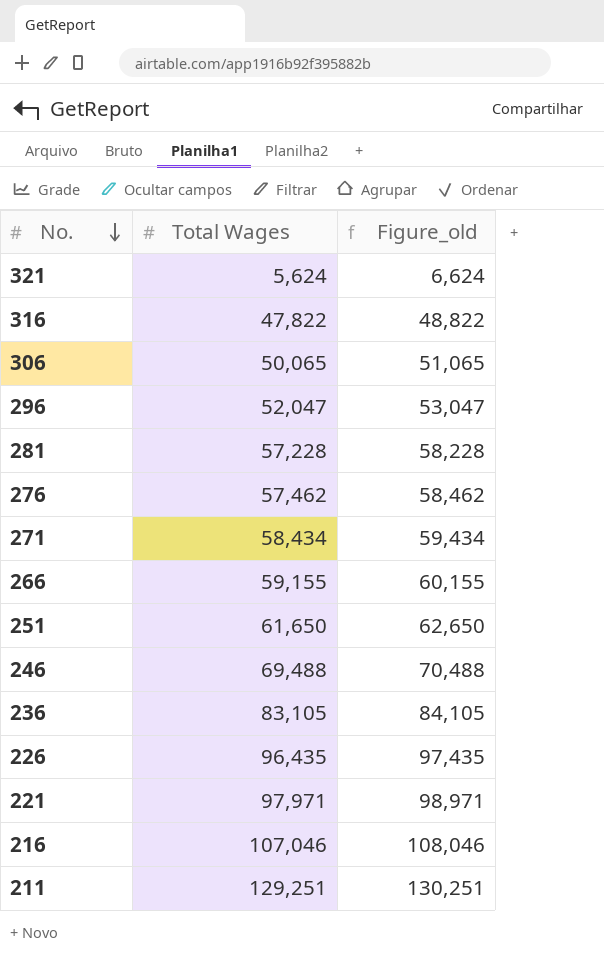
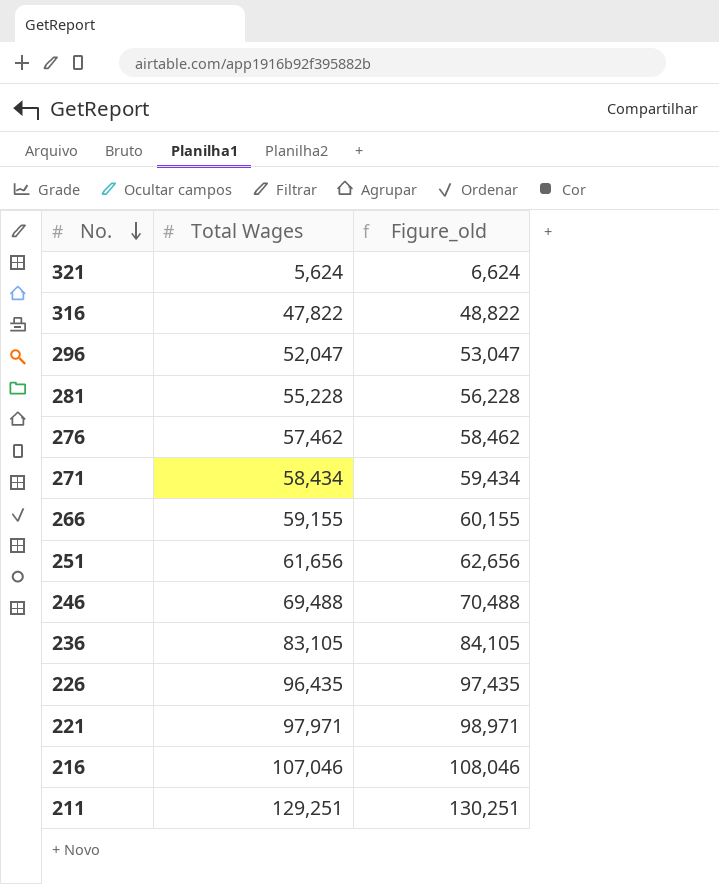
row 306: 50,065 | 51,065 -> none
281 | Total Wages: 57,228 -> 55,228
281 | Figure_old: 58,228 -> 56,228
251 | Total Wages: 61,650 -> 61,656
251 | Figure_old: 62,650 -> 62,656

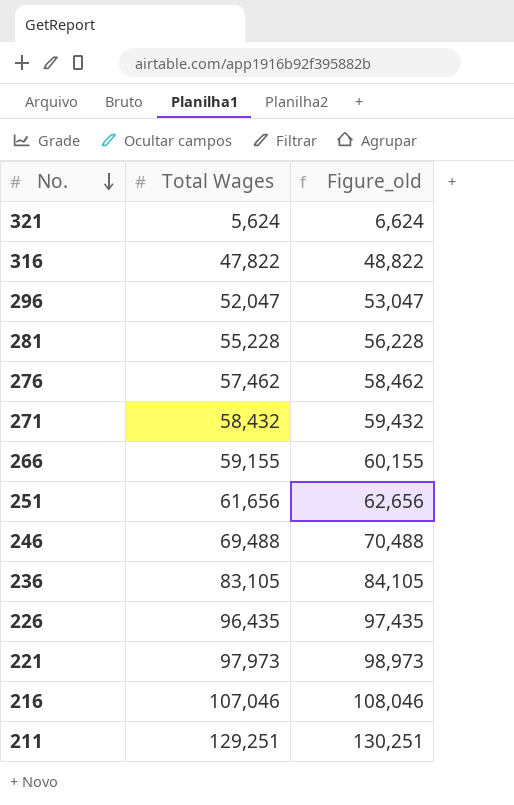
271 | Total Wages: 58,434 -> 58,432
271 | Figure_old: 59,434 -> 59,432
221 | Total Wages: 97,971 -> 97,973
221 | Figure_old: 98,971 -> 98,973

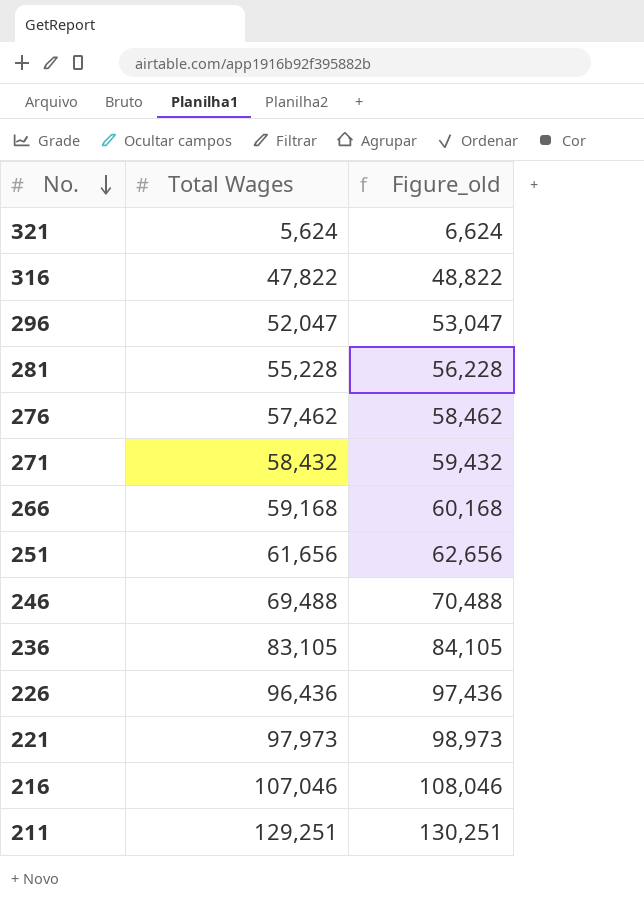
266 | Total Wages: 59,155 -> 59,168
266 | Figure_old: 60,155 -> 60,168
226 | Total Wages: 96,435 -> 96,436
226 | Figure_old: 97,435 -> 97,436

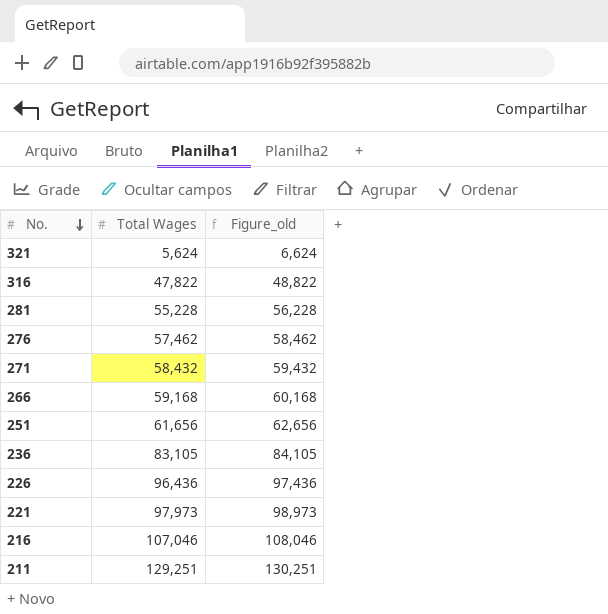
row 296: 52,047 | 53,047 -> none
row 246: 69,488 | 70,488 -> none

